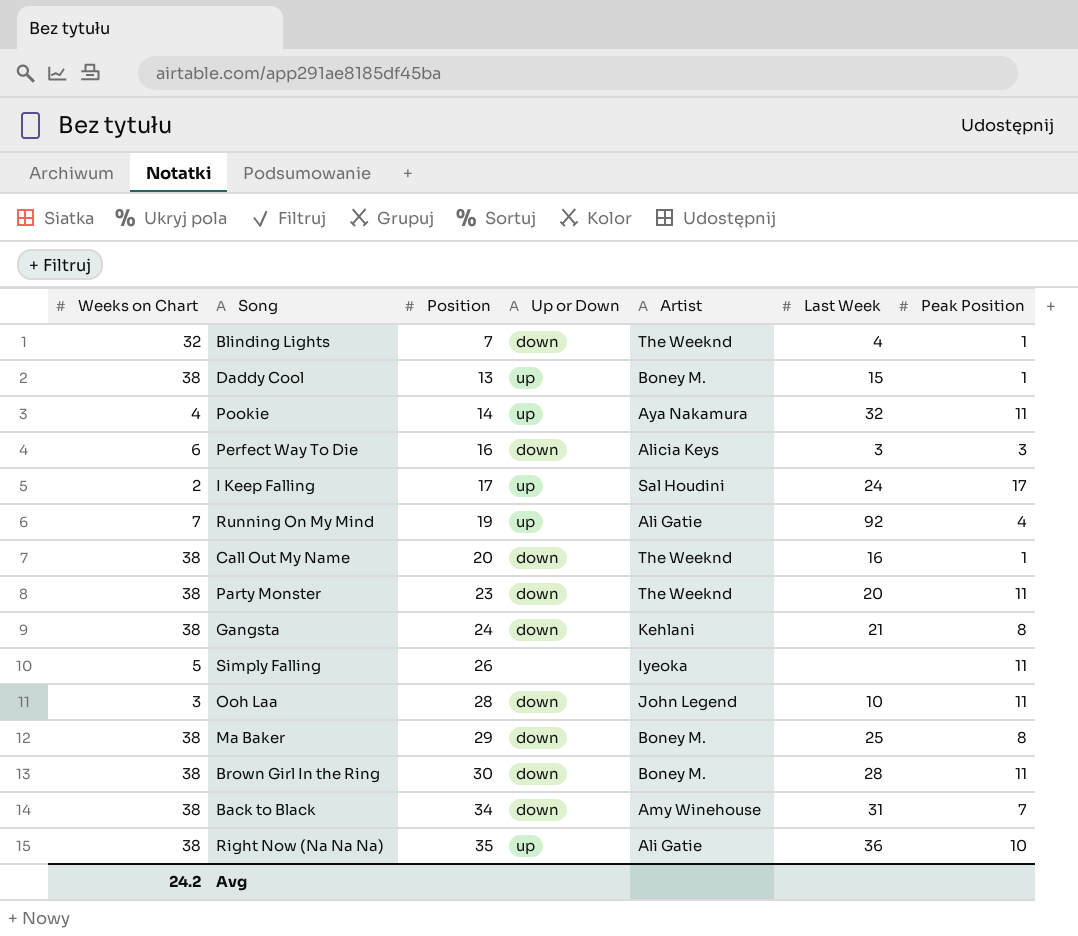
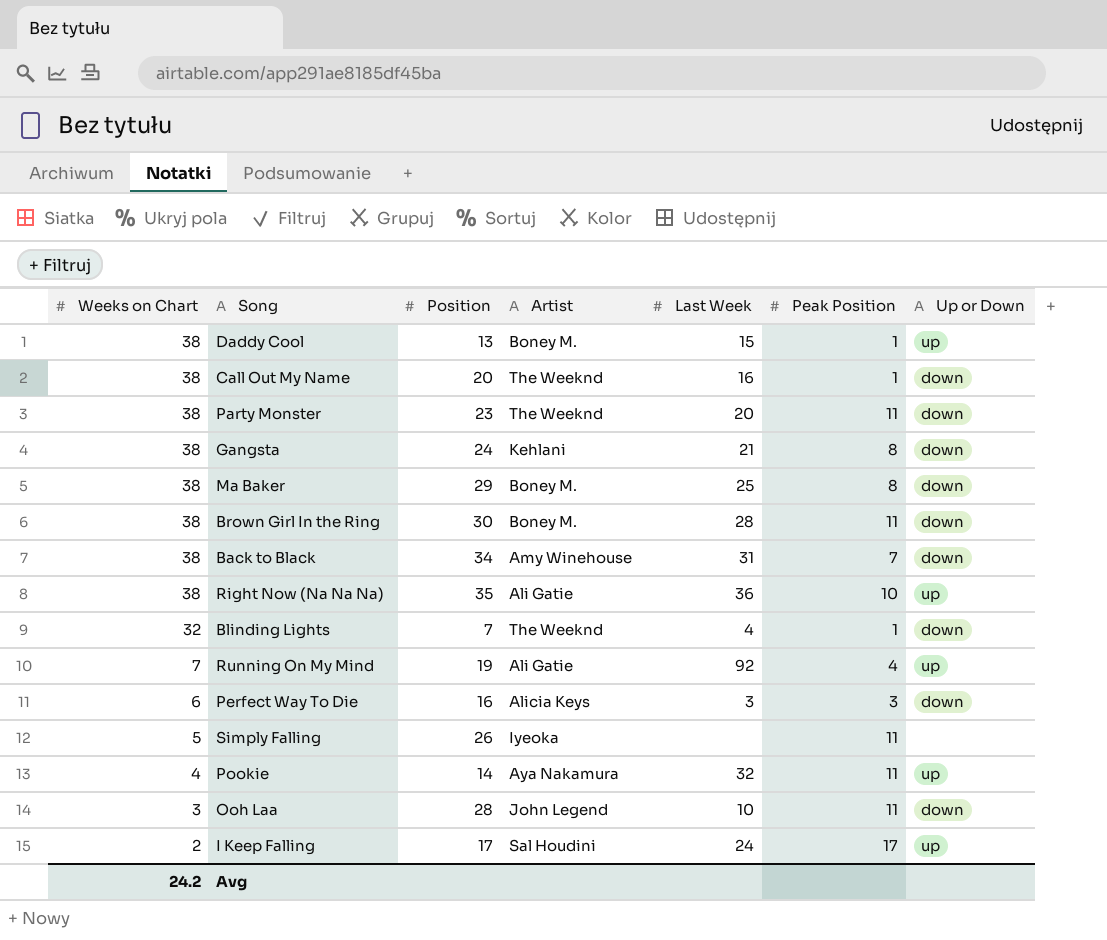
row order: Position ascending -> Weeks on Chart descending
column Up or Down | position: 4 -> 7

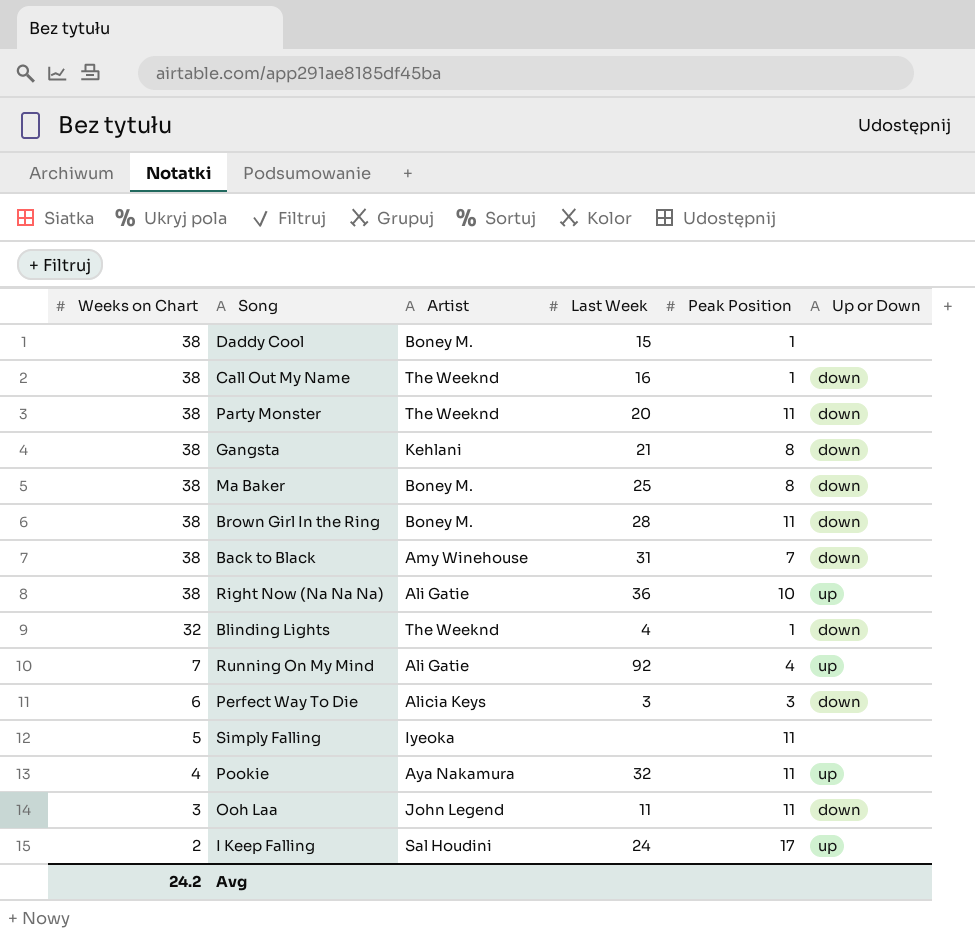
column Position | position: 3 -> none
Daddy Cool | Up or Down: up -> none
Ooh Laa | Last Week: 10 -> 11

